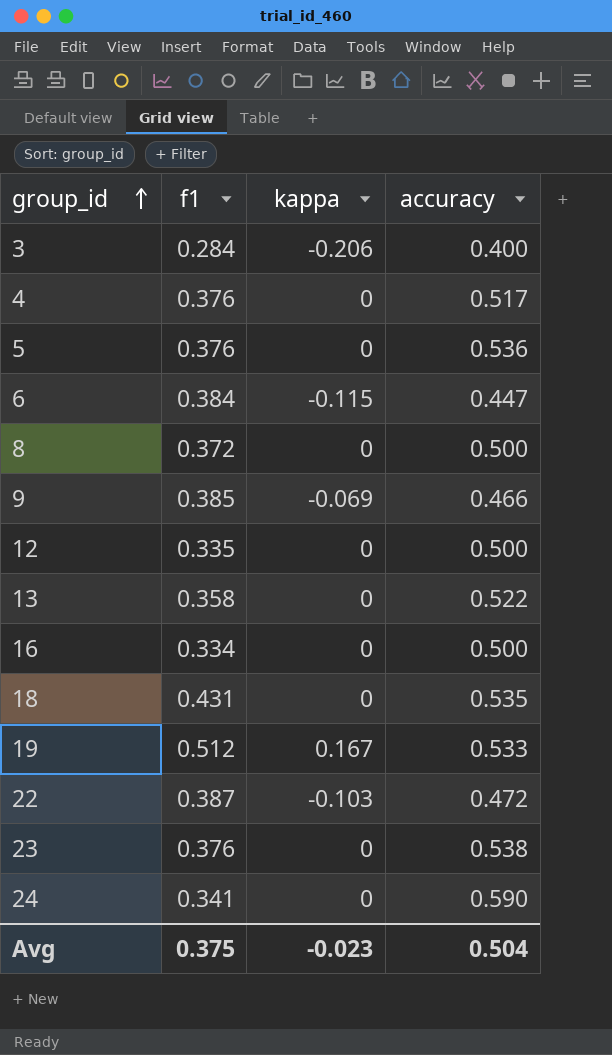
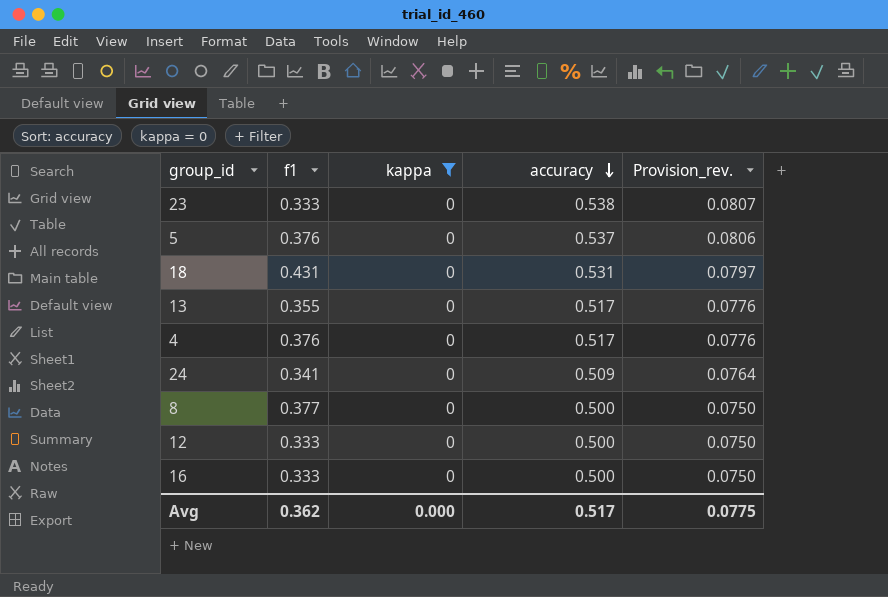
filter: none -> kappa = 0
row order: group_id ascending -> accuracy descending
column Provision_rev. | formula: none -> [accuracy] * 0.15
23 | f1: 0.376 -> 0.333
5 | accuracy: 0.536 -> 0.537
18 | accuracy: 0.535 -> 0.531
13 | f1: 0.358 -> 0.355
13 | accuracy: 0.522 -> 0.517
24 | accuracy: 0.590 -> 0.509
8 | f1: 0.372 -> 0.377
12 | f1: 0.335 -> 0.333
16 | f1: 0.334 -> 0.333
Avg | f1: 0.375 -> 0.362
Avg | kappa: -0.023 -> 0.000
Avg | accuracy: 0.504 -> 0.517

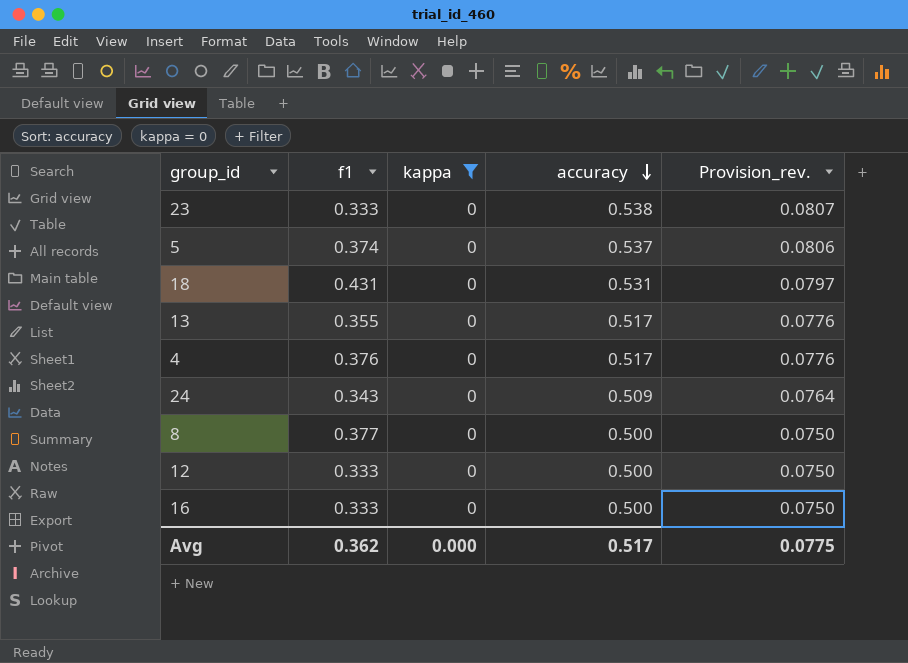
5 | f1: 0.376 -> 0.374
24 | f1: 0.341 -> 0.343

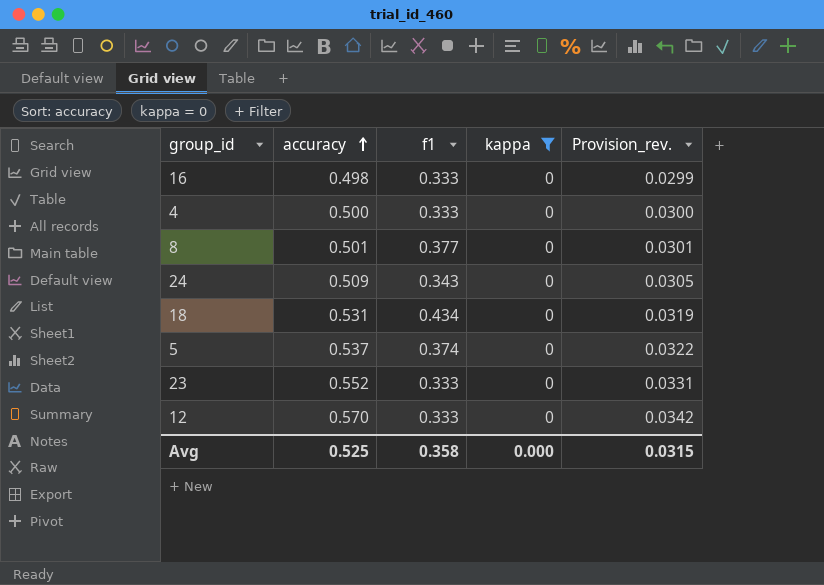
row order: accuracy descending -> accuracy ascending
column accuracy | position: 4 -> 2
column Provision_rev. | formula: [accuracy] * 0.15 -> [accuracy] * 0.06
row 13: 0.355 | 0 | 0.517 | 0.0776 -> none
16 | accuracy: 0.500 -> 0.498
4 | accuracy: 0.517 -> 0.500
4 | f1: 0.376 -> 0.333
8 | accuracy: 0.500 -> 0.501
18 | f1: 0.431 -> 0.434
23 | accuracy: 0.538 -> 0.552
12 | accuracy: 0.500 -> 0.570
Avg | accuracy: 0.517 -> 0.525
Avg | f1: 0.362 -> 0.358
Avg | Provision_rev.: 0.0775 -> 0.0315

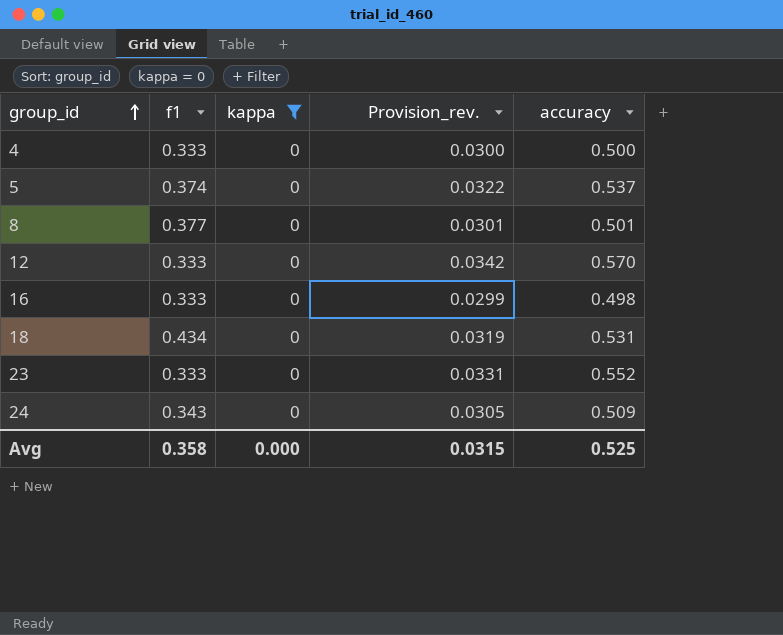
row order: accuracy ascending -> group_id ascending
column accuracy | position: 2 -> 5

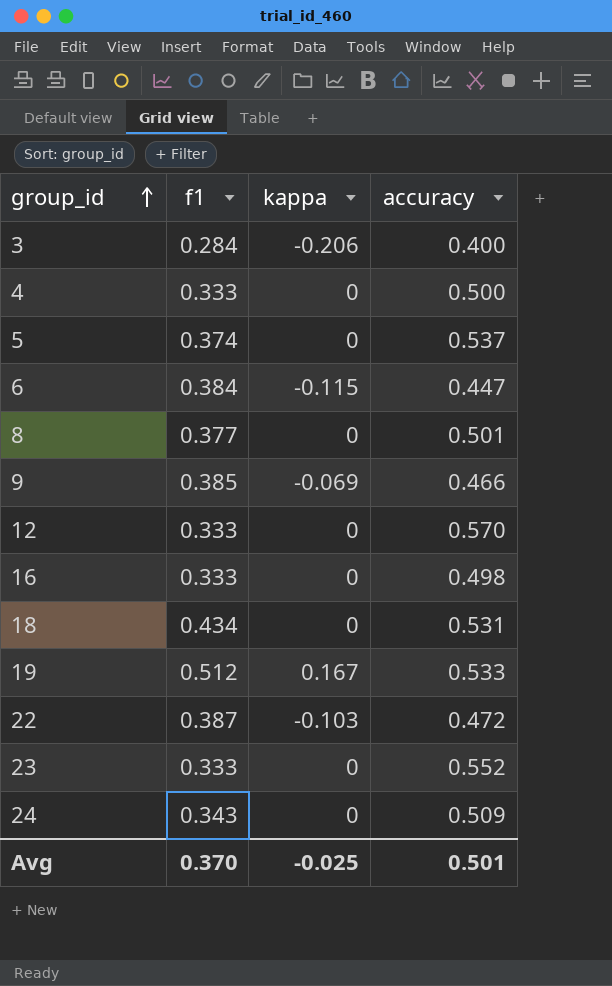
filter: kappa = 0 -> none
column Provision_rev. | formula: [accuracy] * 0.06 -> none
Avg | f1: 0.358 -> 0.370
Avg | kappa: 0.000 -> -0.025
Avg | accuracy: 0.525 -> 0.501

